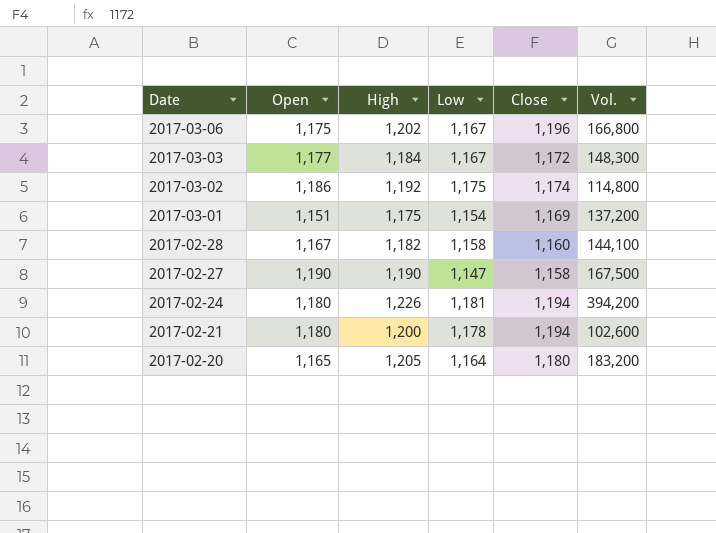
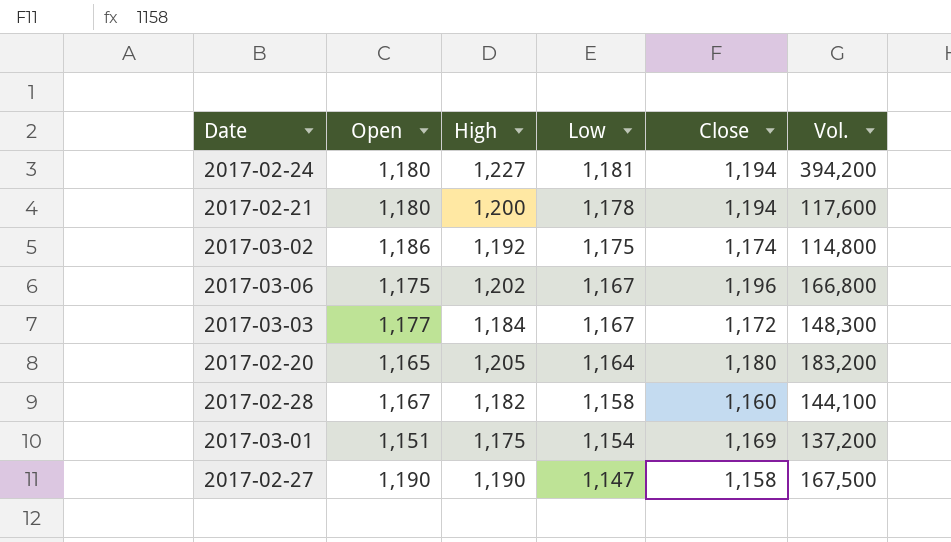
row order: Date descending -> Low descending
2017-02-24 | High: 1,226 -> 1,227
2017-02-21 | Vol.: 102,600 -> 117,600

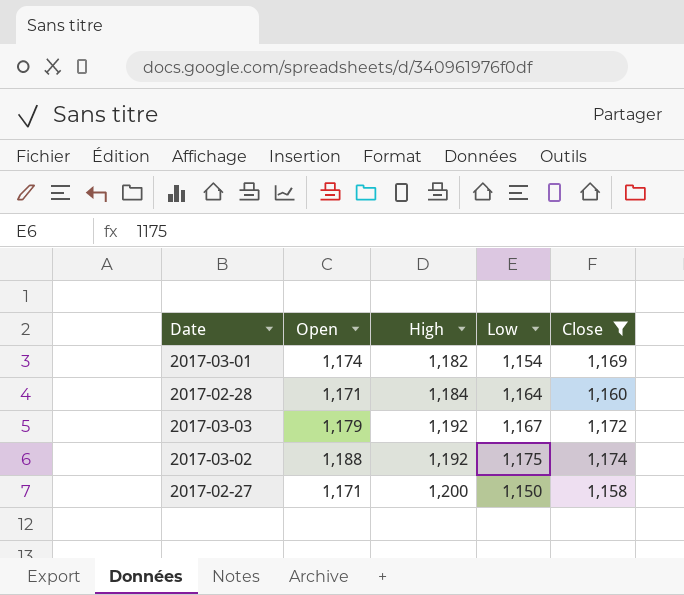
filter: none -> Close <= 1,174
row order: Low descending -> High ascending
column Vol. | position: 6 -> none
2017-03-01 | Open: 1,151 -> 1,174
2017-03-01 | High: 1,175 -> 1,182
2017-02-28 | Open: 1,167 -> 1,171
2017-02-28 | High: 1,182 -> 1,184
2017-02-28 | Low: 1,158 -> 1,164
2017-03-03 | Open: 1,177 -> 1,179
2017-03-03 | High: 1,184 -> 1,192
2017-03-02 | Open: 1,186 -> 1,188
2017-02-27 | Open: 1,190 -> 1,171
2017-02-27 | High: 1,190 -> 1,200
2017-02-27 | Low: 1,147 -> 1,150

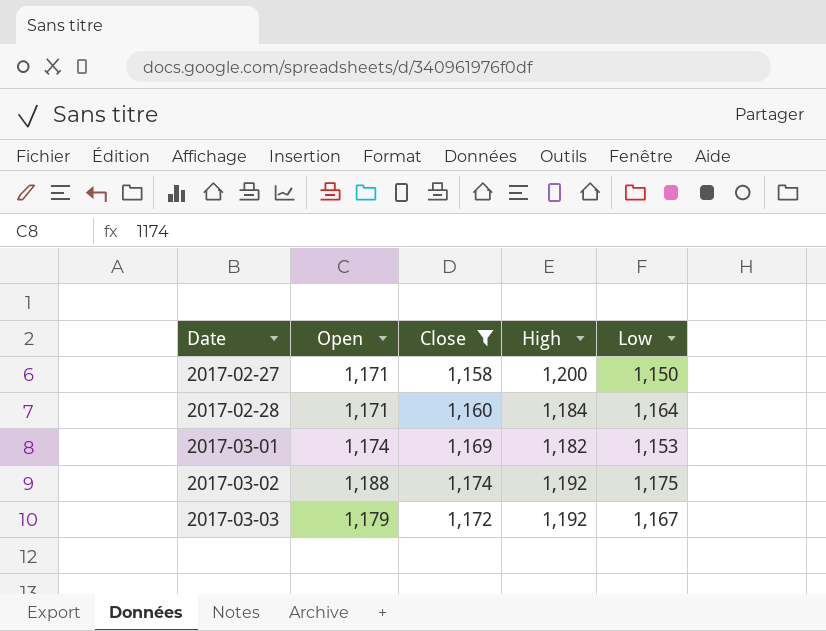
row order: High ascending -> Date ascending
column Close | position: 5 -> 3
2017-03-01 | Low: 1,154 -> 1,153

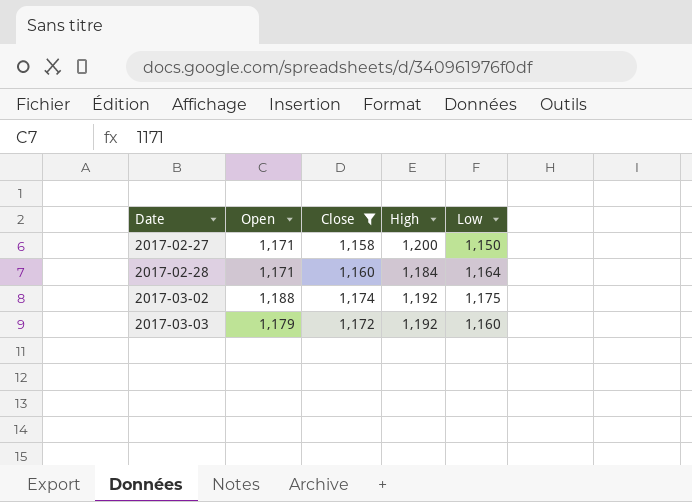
row 2017-03-01: 1,174 | 1,169 | 1,182 | 1,153 -> none
2017-03-03 | Low: 1,167 -> 1,160

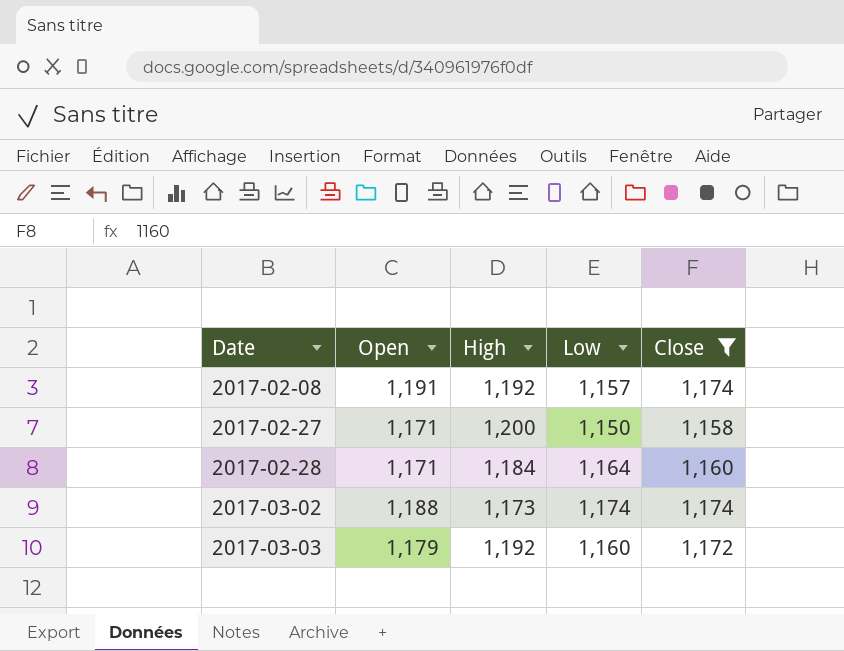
column Close | position: 3 -> 5
row 2017-02-08: none -> 1,191 | 1,192 | 1,157 | 1,174
2017-03-02 | High: 1,192 -> 1,173
2017-03-02 | Low: 1,175 -> 1,174

